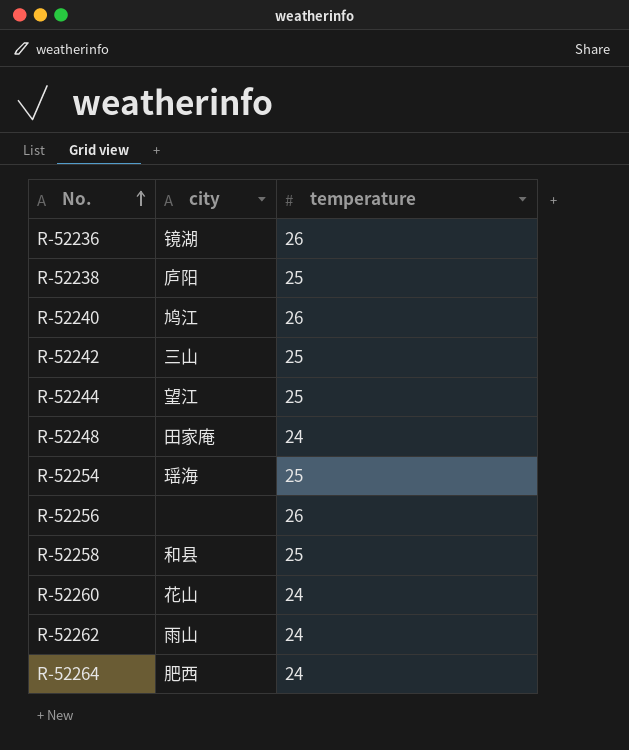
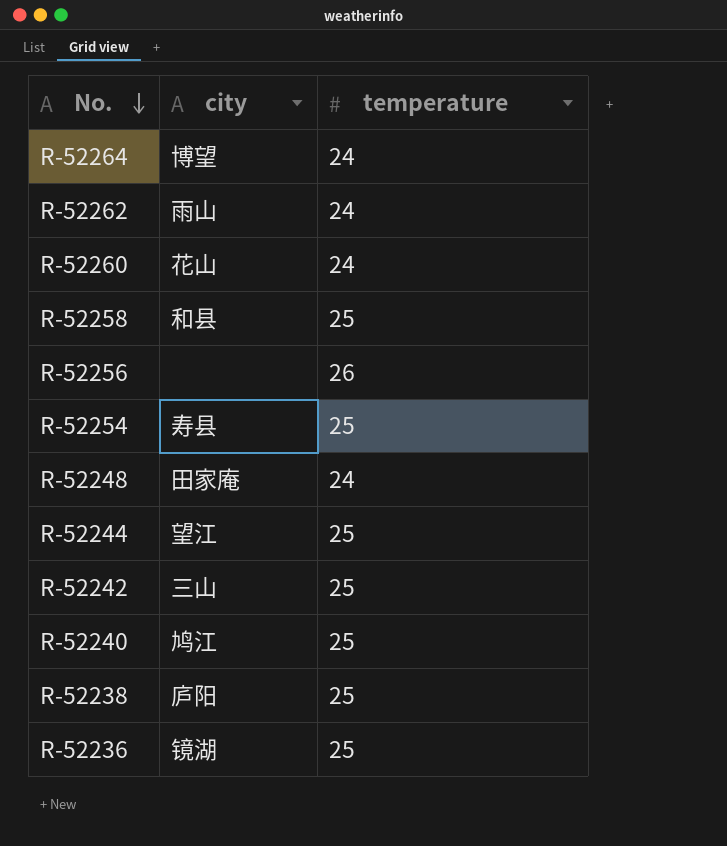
row order: No. ascending -> No. descending
R-52264 | city: 肥西 -> 博望
R-52254 | city: 瑶海 -> 寿县
R-52240 | temperature: 26 -> 25
R-52236 | temperature: 26 -> 25

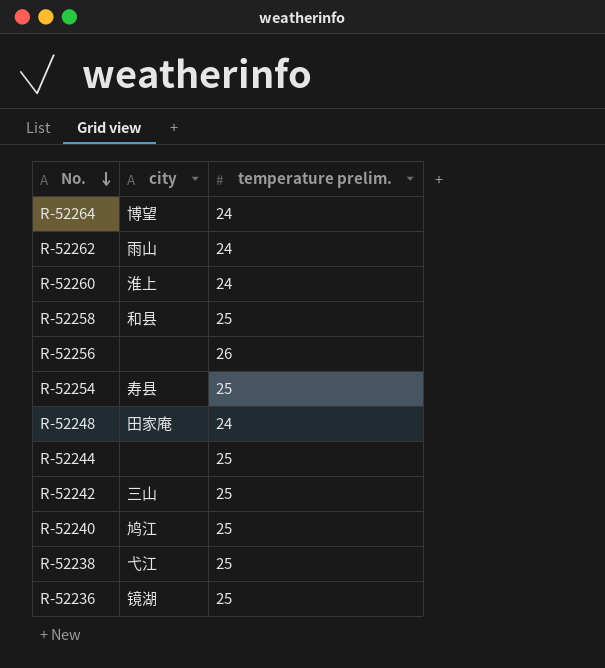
column name: temperature -> temperature prelim.
R-52260 | city: 花山 -> 淮上
R-52244 | city: 望江 -> none
R-52238 | city: 庐阳 -> 弋江

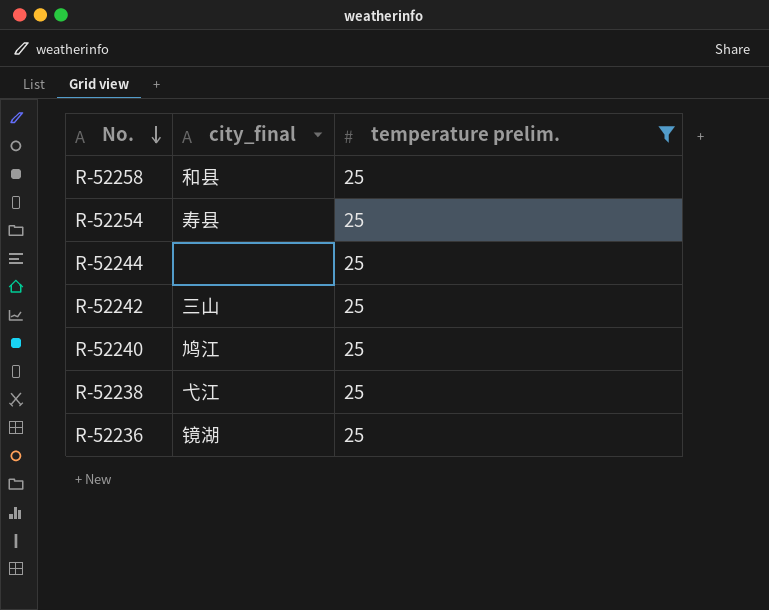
filter: none -> temperature prelim. = 25
column name: city -> city_final

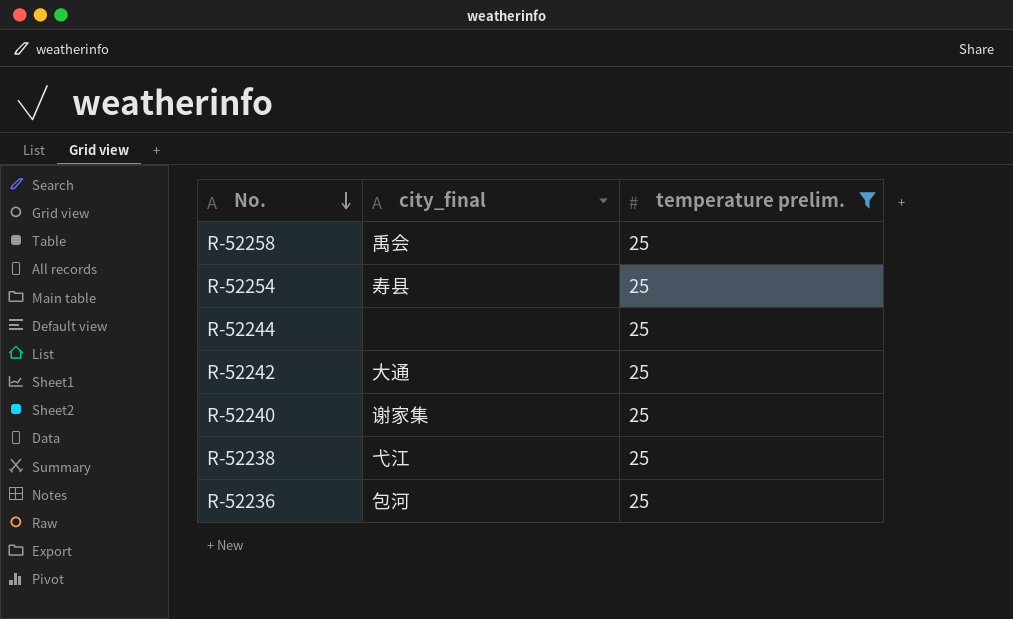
R-52258 | city_final: 和县 -> 禹会
R-52242 | city_final: 三山 -> 大通
R-52240 | city_final: 鸠江 -> 谢家集
R-52236 | city_final: 镜湖 -> 包河

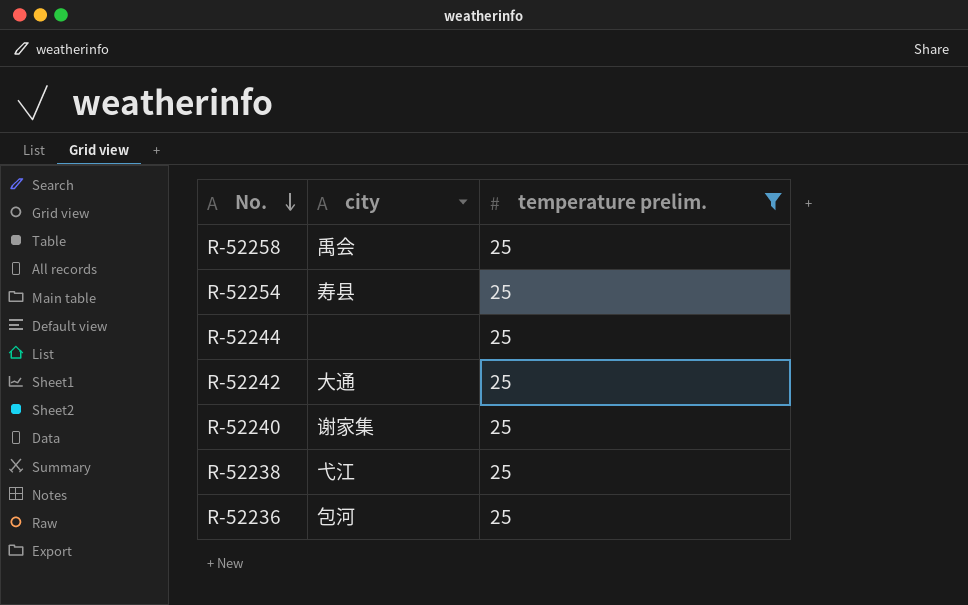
column name: city_final -> city

